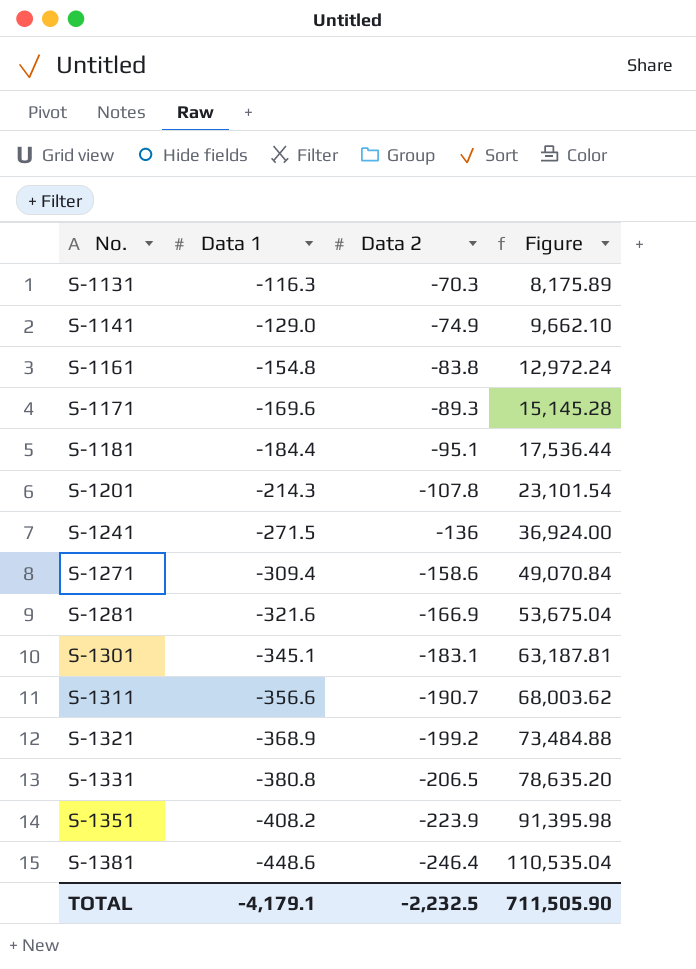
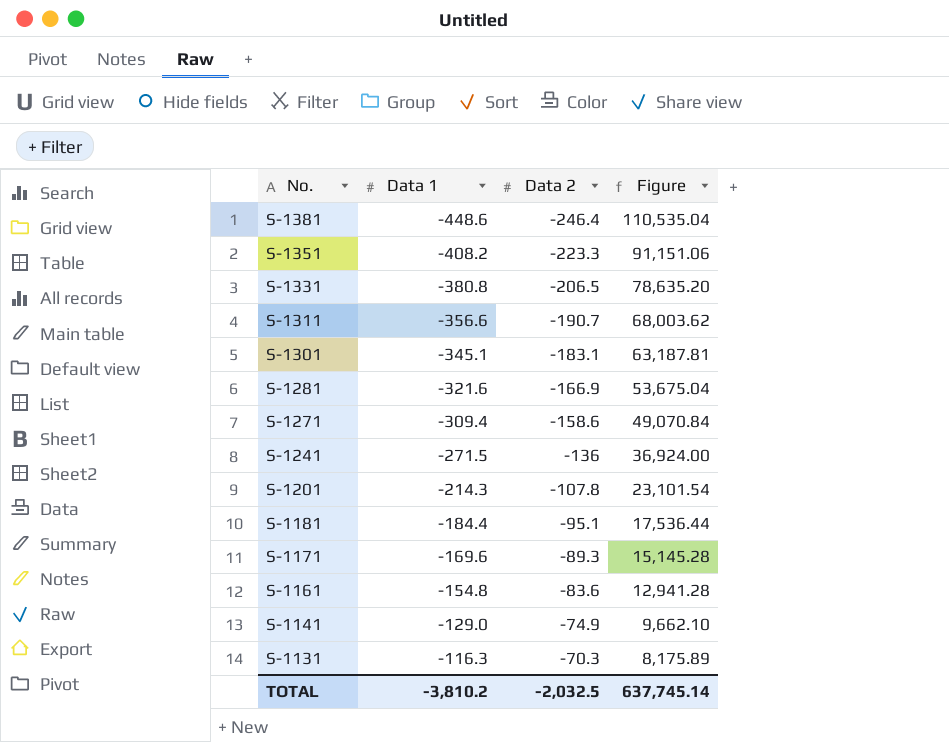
row order: No. ascending -> No. descending
row S-1321: -368.9 | -199.2 | 73,484.88 -> none
S-1351 | Data 2: -223.9 -> -223.3
S-1351 | Figure: 91,395.98 -> 91,151.06
S-1161 | Data 2: -83.8 -> -83.6
S-1161 | Figure: 12,972.24 -> 12,941.28
TOTAL | Data 1: -4,179.1 -> -3,810.2
TOTAL | Data 2: -2,232.5 -> -2,032.5
TOTAL | Figure: 711,505.90 -> 637,745.14

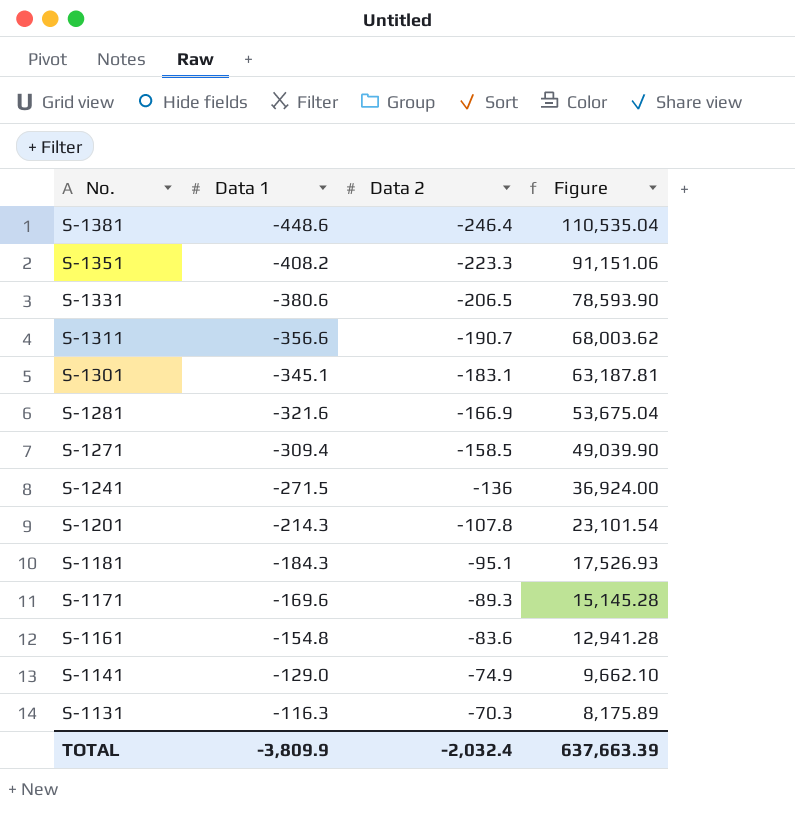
S-1331 | Data 1: -380.8 -> -380.6
S-1331 | Figure: 78,635.20 -> 78,593.90
S-1271 | Data 2: -158.6 -> -158.5
S-1271 | Figure: 49,070.84 -> 49,039.90
S-1181 | Data 1: -184.4 -> -184.3
S-1181 | Figure: 17,536.44 -> 17,526.93
TOTAL | Data 1: -3,810.2 -> -3,809.9
TOTAL | Data 2: -2,032.5 -> -2,032.4
TOTAL | Figure: 637,745.14 -> 637,663.39

